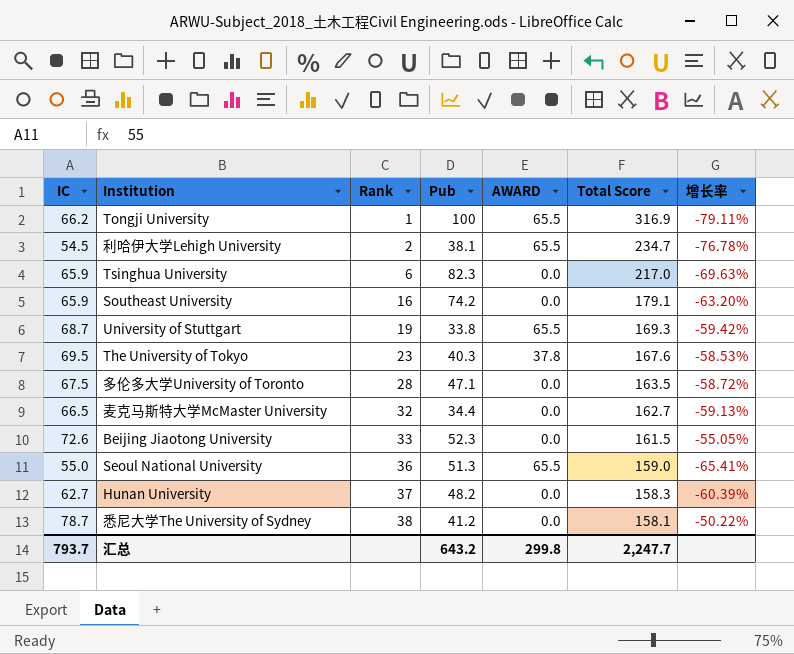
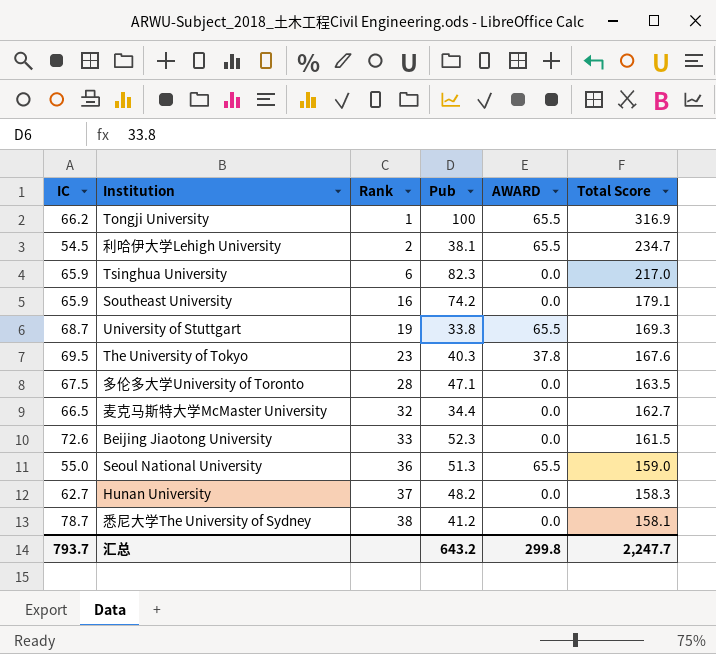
column 增长率 | formula: ([IC] - [Total Score]) / [Total Score] -> none

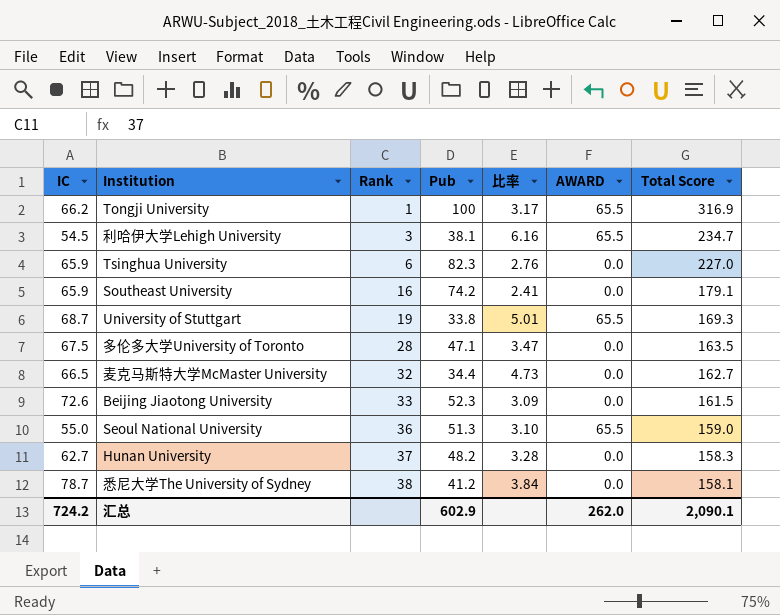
column 比率 | formula: none -> [Total Score] / [Pub]
row The University of Tokyo: 69.5 | 23 | 40.3 | 37.8 | 167.6 -> none
利哈伊大学Lehigh University | Rank: 2 -> 3
Tsinghua University | Total Score: 217.0 -> 227.0
汇总 | IC: 793.7 -> 724.2
汇总 | Pub: 643.2 -> 602.9
汇总 | AWARD: 299.8 -> 262.0
汇总 | Total Score: 2,247.7 -> 2,090.1

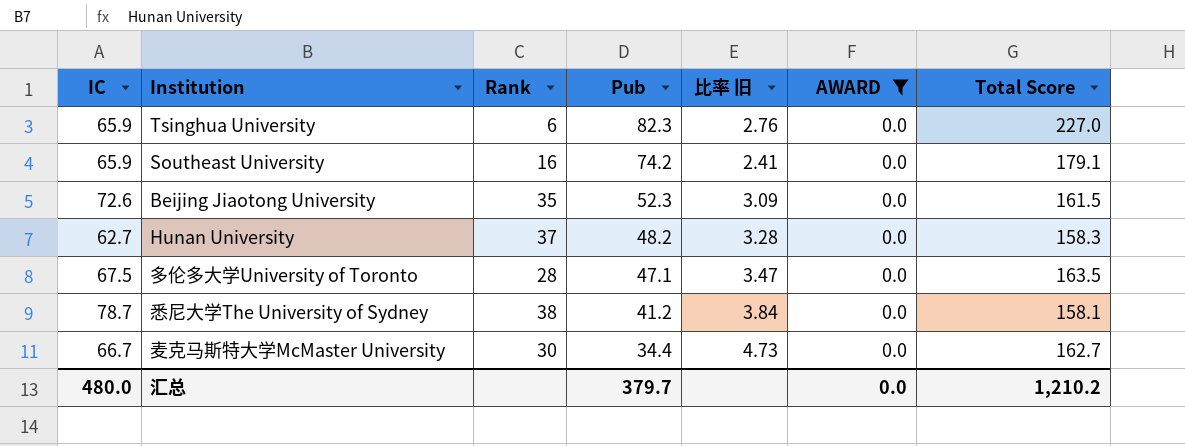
filter: none -> AWARD = 0.0
row order: Rank ascending -> Pub descending
column name: 比率 -> 比率 旧
Beijing Jiaotong University | Rank: 33 -> 35
麦克马斯特大学McMaster University | IC: 66.5 -> 66.7
麦克马斯特大学McMaster University | Rank: 32 -> 30
汇总 | IC: 724.2 -> 480.0
汇总 | Pub: 602.9 -> 379.7
汇总 | AWARD: 262.0 -> 0.0
汇总 | Total Score: 2,090.1 -> 1,210.2

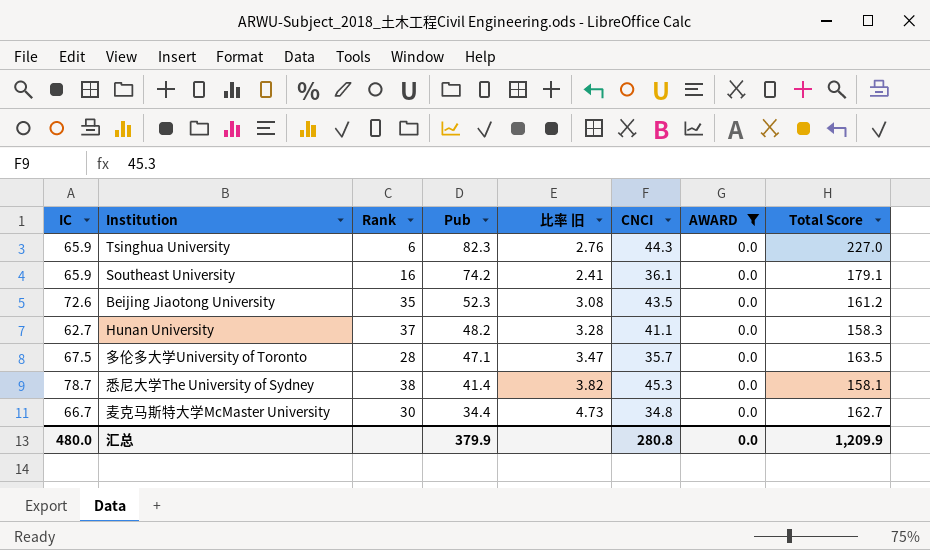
column CNCI | position: none -> 6
Beijing Jiaotong University | 比率 旧: 3.09 -> 3.08
Beijing Jiaotong University | Total Score: 161.5 -> 161.2
悉尼大学The University of Sydney | Pub: 41.2 -> 41.4
悉尼大学The University of Sydney | 比率 旧: 3.84 -> 3.82
汇总 | Pub: 379.7 -> 379.9
汇总 | Total Score: 1,210.2 -> 1,209.9

